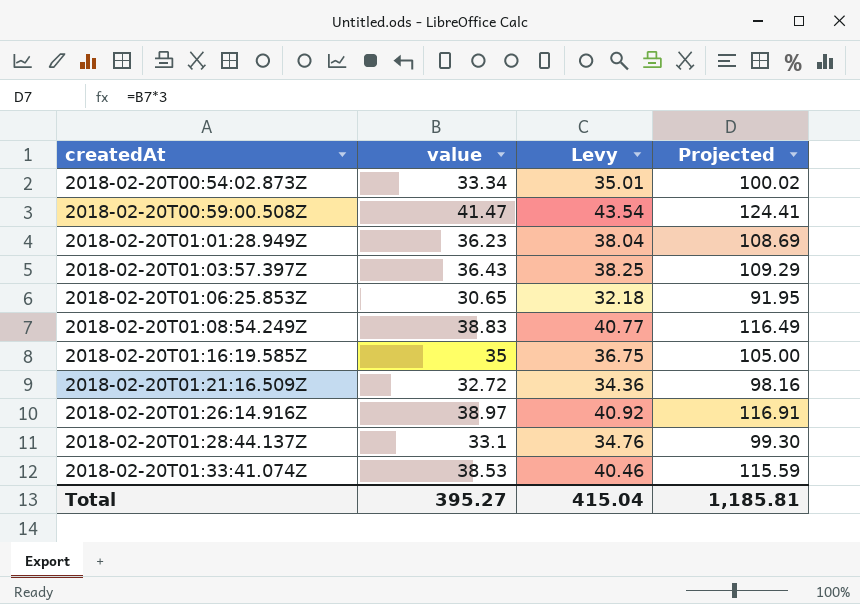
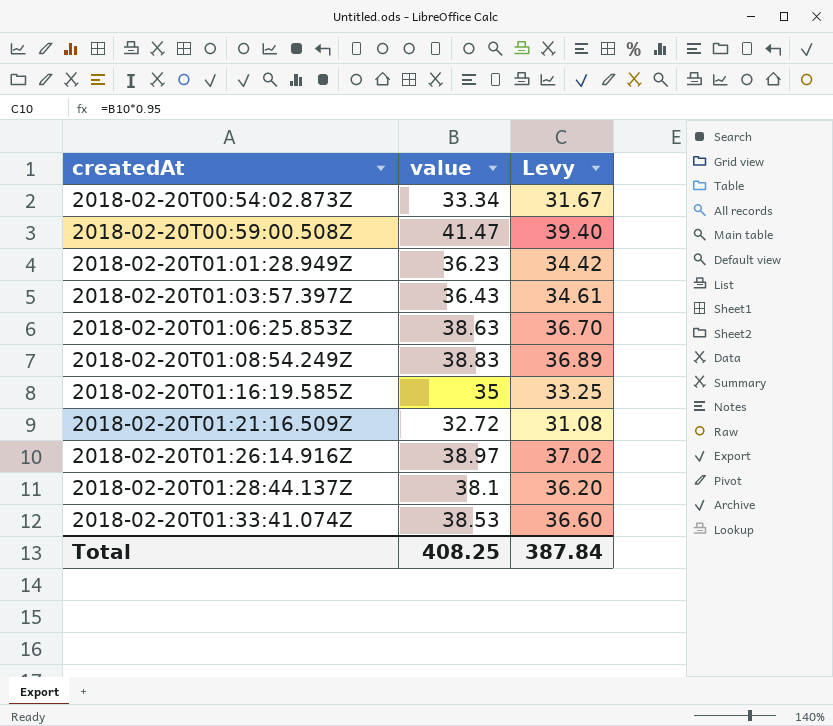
column Projected | formula: [value] * 3 -> none
column Levy | formula: [value] * 1.05 -> [value] * 0.95
2018-02-20T01:06:25.853Z | value: 30.65 -> 38.63
2018-02-20T01:28:44.137Z | value: 33.1 -> 38.1
Total | value: 395.27 -> 408.25
Total | Levy: 415.04 -> 387.84

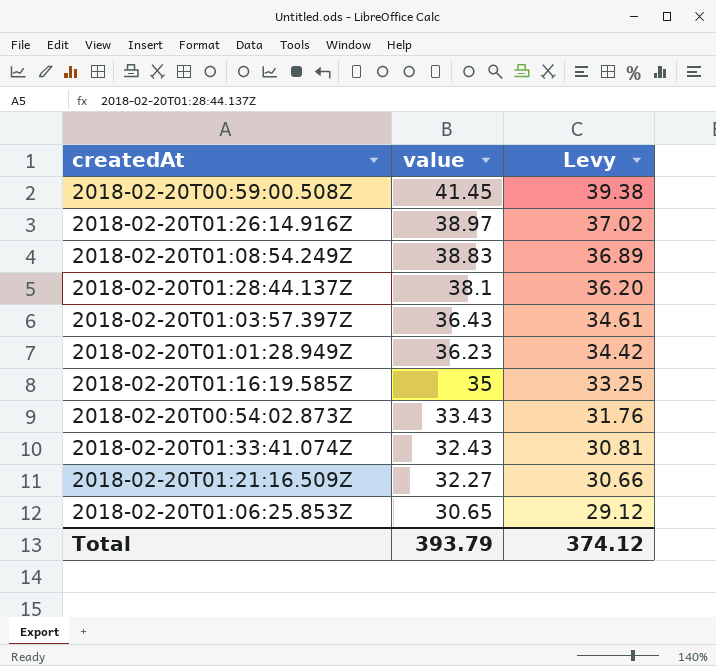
row order: createdAt ascending -> value descending
2018-02-20T00:59:00.508Z | value: 41.47 -> 41.45
2018-02-20T00:59:00.508Z | Levy: 39.40 -> 39.38
2018-02-20T00:54:02.873Z | value: 33.34 -> 33.43
2018-02-20T00:54:02.873Z | Levy: 31.67 -> 31.76
2018-02-20T01:33:41.074Z | value: 38.53 -> 32.43
2018-02-20T01:33:41.074Z | Levy: 36.60 -> 30.81
2018-02-20T01:21:16.509Z | value: 32.72 -> 32.27
2018-02-20T01:21:16.509Z | Levy: 31.08 -> 30.66
2018-02-20T01:06:25.853Z | value: 38.63 -> 30.65
2018-02-20T01:06:25.853Z | Levy: 36.70 -> 29.12
Total | value: 408.25 -> 393.79
Total | Levy: 387.84 -> 374.12

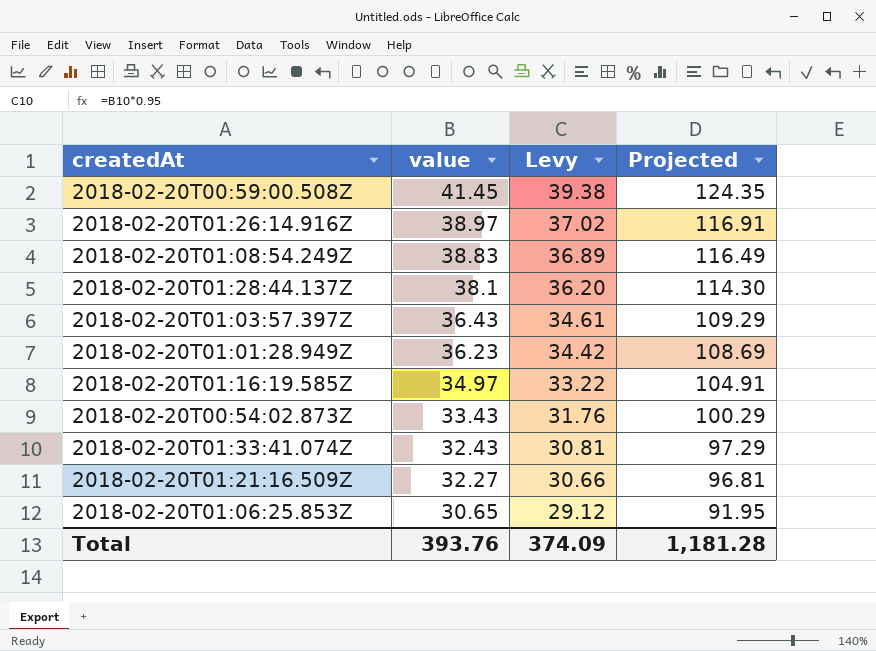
column Projected | formula: none -> [value] * 3
2018-02-20T01:16:19.585Z | value: 35 -> 34.97
2018-02-20T01:16:19.585Z | Levy: 33.25 -> 33.22
Total | value: 393.79 -> 393.76
Total | Levy: 374.12 -> 374.09

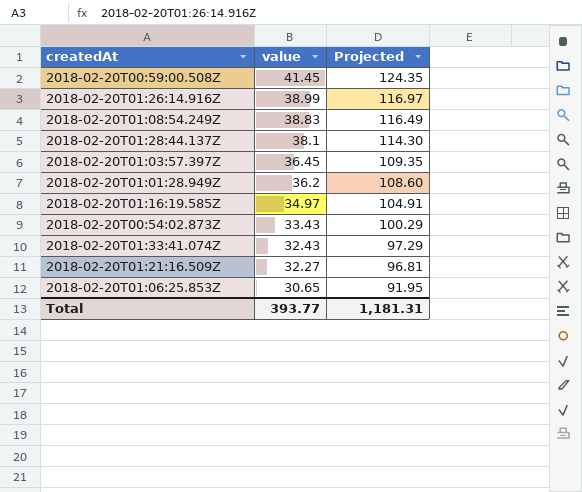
column Levy | formula: [value] * 0.95 -> none
2018-02-20T01:26:14.916Z | value: 38.97 -> 38.99
2018-02-20T01:26:14.916Z | Projected: 116.91 -> 116.97
2018-02-20T01:03:57.397Z | value: 36.43 -> 36.45
2018-02-20T01:03:57.397Z | Projected: 109.29 -> 109.35
2018-02-20T01:01:28.949Z | value: 36.23 -> 36.2
2018-02-20T01:01:28.949Z | Projected: 108.69 -> 108.60
Total | value: 393.76 -> 393.77
Total | Projected: 1,181.28 -> 1,181.31

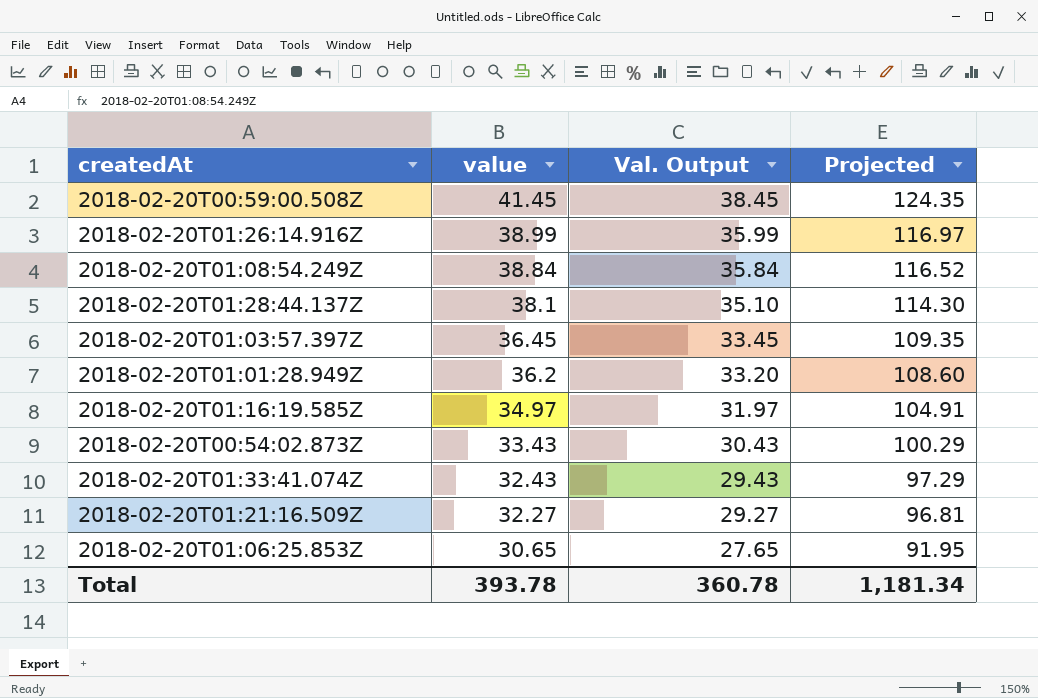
column Val. Output | formula: none -> [value] - 3
2018-02-20T01:08:54.249Z | value: 38.83 -> 38.84
2018-02-20T01:08:54.249Z | Projected: 116.49 -> 116.52
Total | value: 393.77 -> 393.78
Total | Projected: 1,181.31 -> 1,181.34

